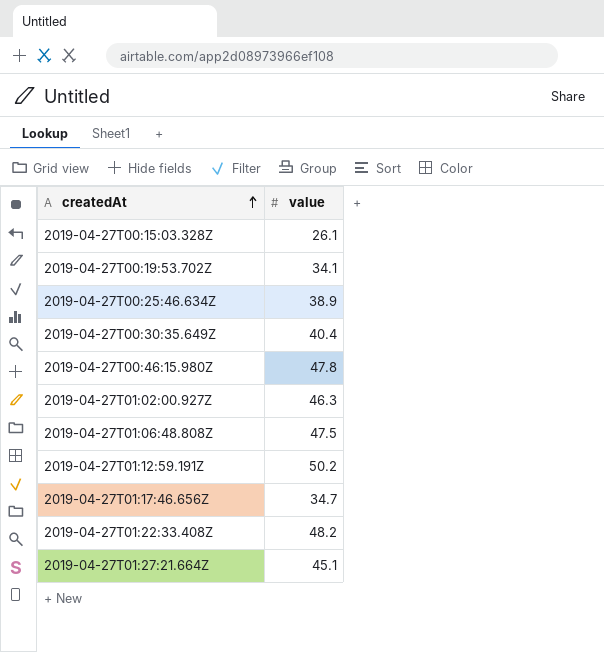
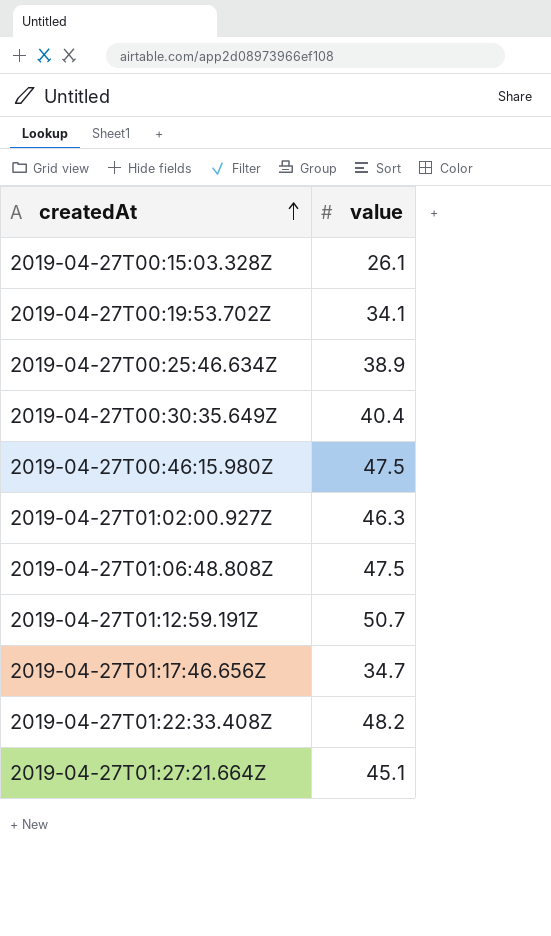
2019-04-27T00:46:15.980Z | value: 47.8 -> 47.5
2019-04-27T01:12:59.191Z | value: 50.2 -> 50.7

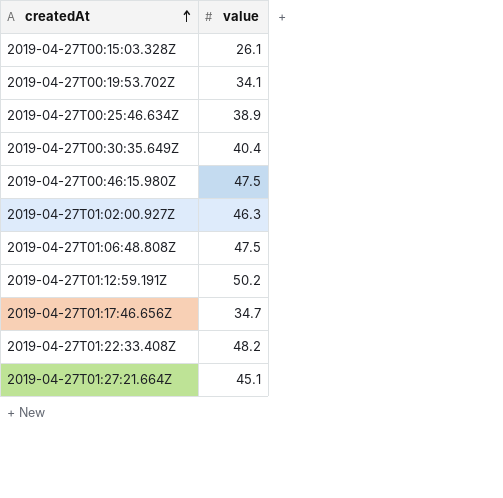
2019-04-27T01:12:59.191Z | value: 50.7 -> 50.2

